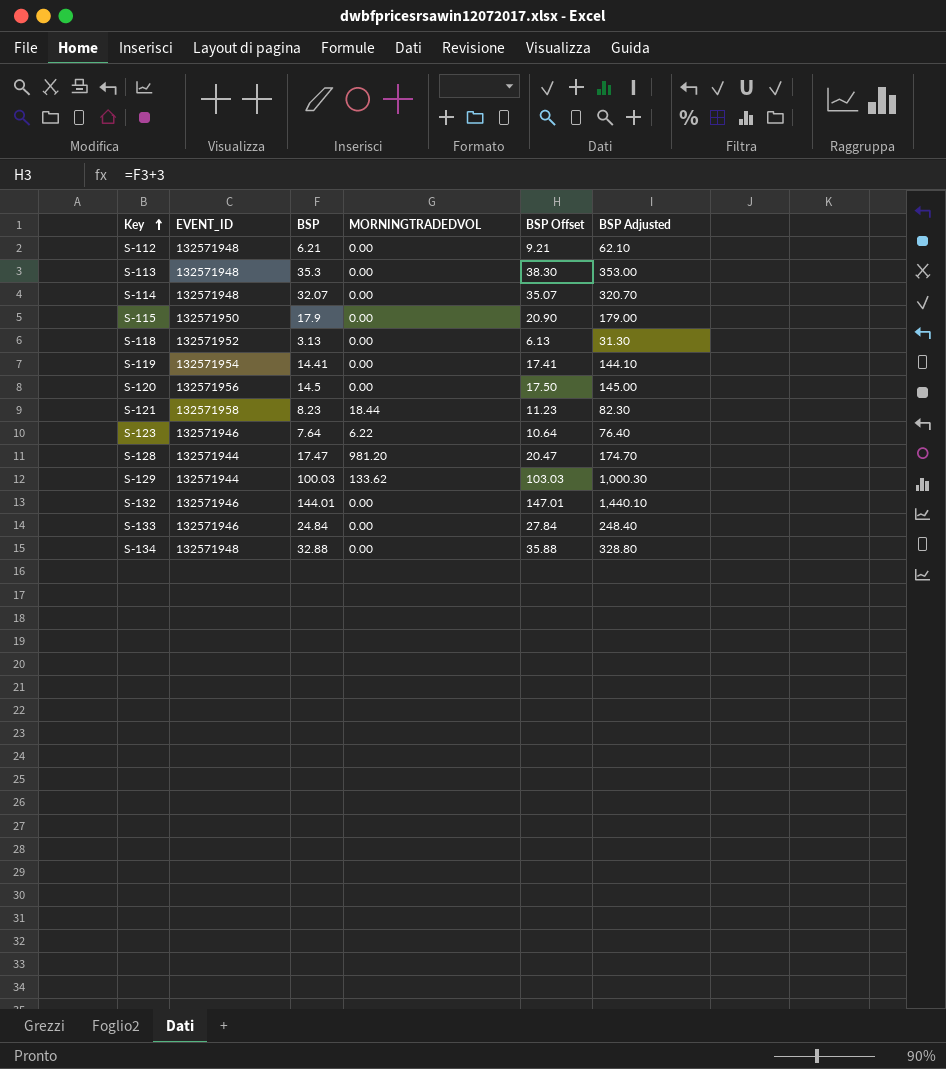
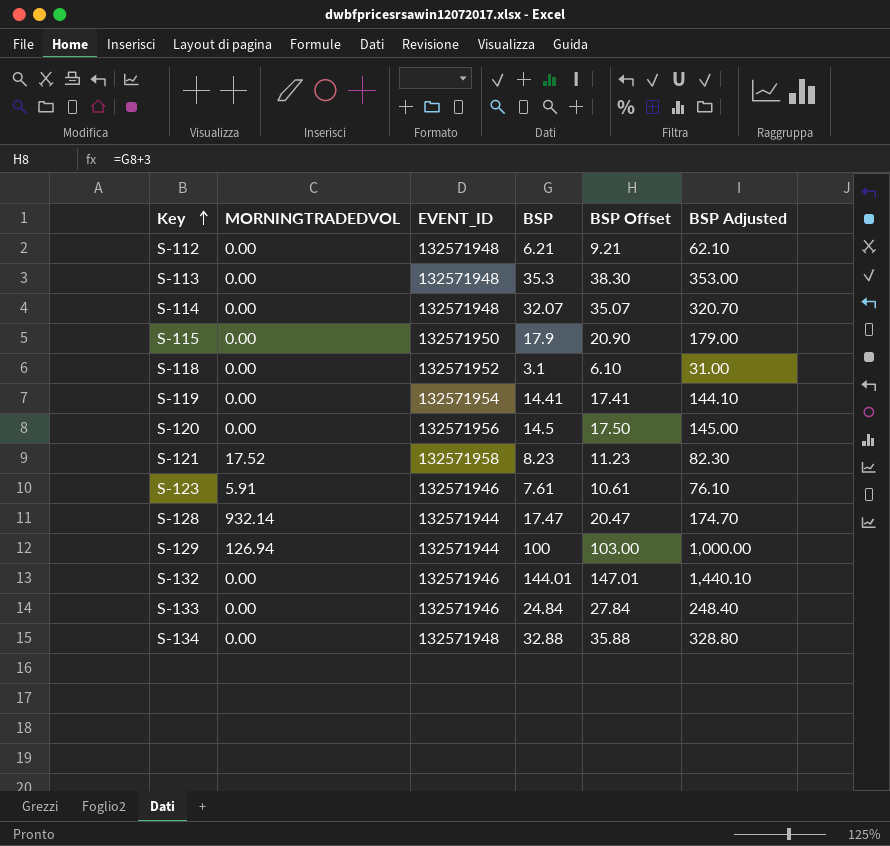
column MORNINGTRADEDVOL | position: 4 -> 2
S-118 | BSP: 3.13 -> 3.1
S-118 | BSP Offset: 6.13 -> 6.10
S-118 | BSP Adjusted: 31.30 -> 31.00
S-121 | MORNINGTRADEDVOL: 18.44 -> 17.52
S-123 | MORNINGTRADEDVOL: 6.22 -> 5.91
S-123 | BSP: 7.64 -> 7.61
S-123 | BSP Offset: 10.64 -> 10.61
S-123 | BSP Adjusted: 76.40 -> 76.10
S-128 | MORNINGTRADEDVOL: 981.20 -> 932.14
S-129 | MORNINGTRADEDVOL: 133.62 -> 126.94
S-129 | BSP: 100.03 -> 100
S-129 | BSP Offset: 103.03 -> 103.00
S-129 | BSP Adjusted: 1,000.30 -> 1,000.00

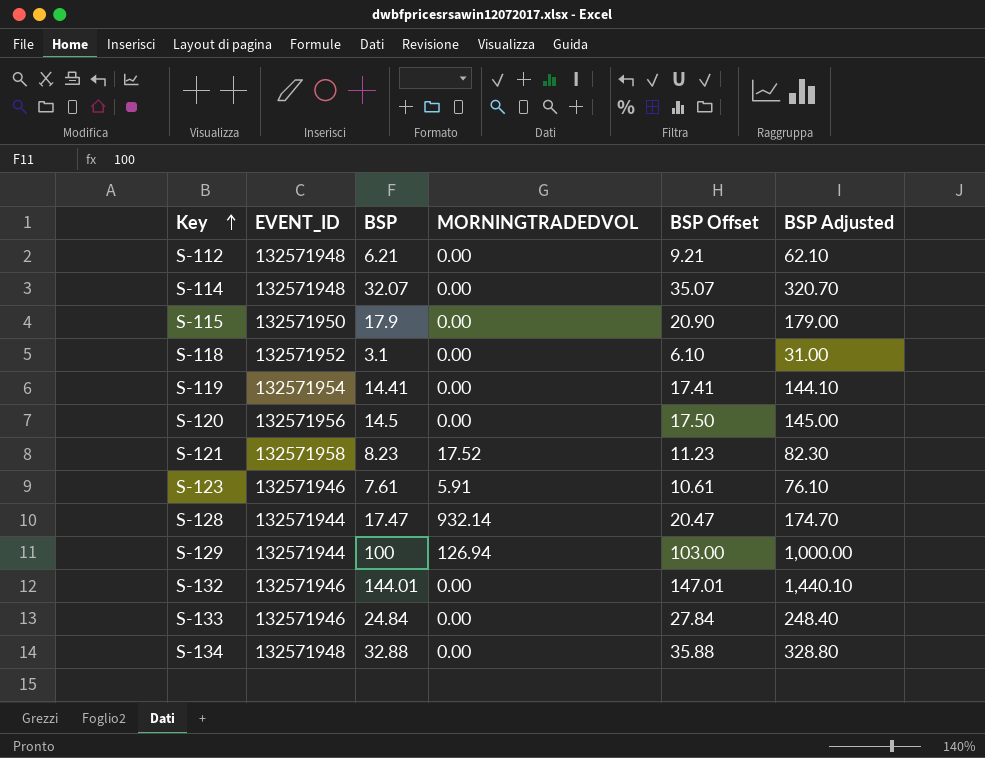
column MORNINGTRADEDVOL | position: 2 -> 4
row S-113: 0.00 | 132571948 | 35.3 | 38.30 | 353.00 -> none

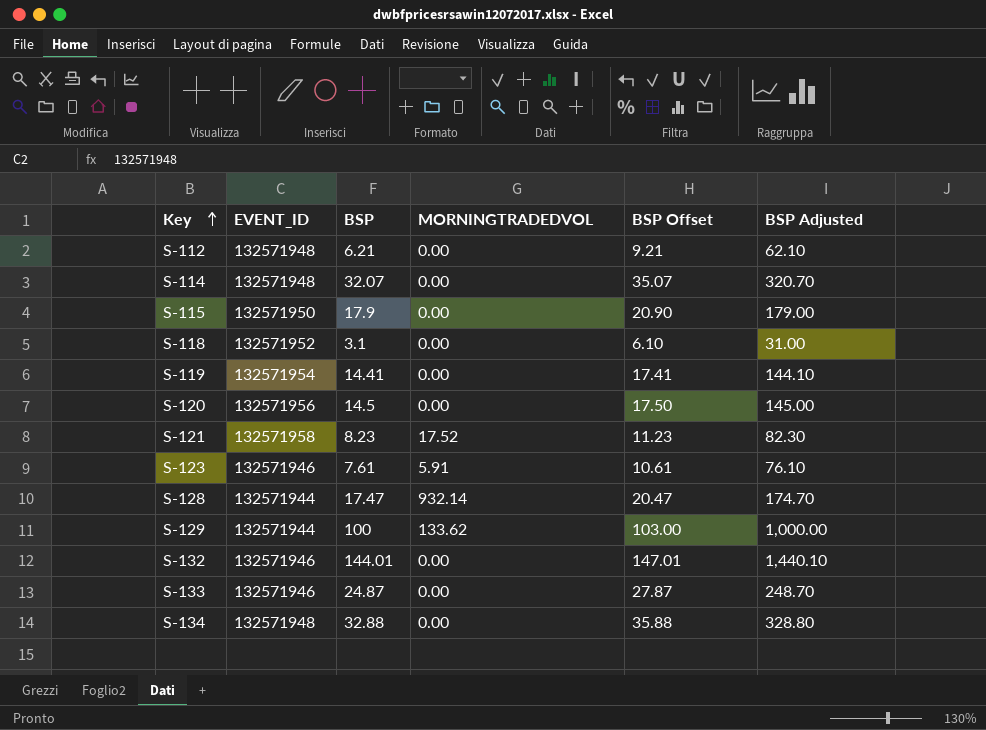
S-129 | MORNINGTRADEDVOL: 126.94 -> 133.62
S-133 | BSP: 24.84 -> 24.87
S-133 | BSP Offset: 27.84 -> 27.87
S-133 | BSP Adjusted: 248.40 -> 248.70

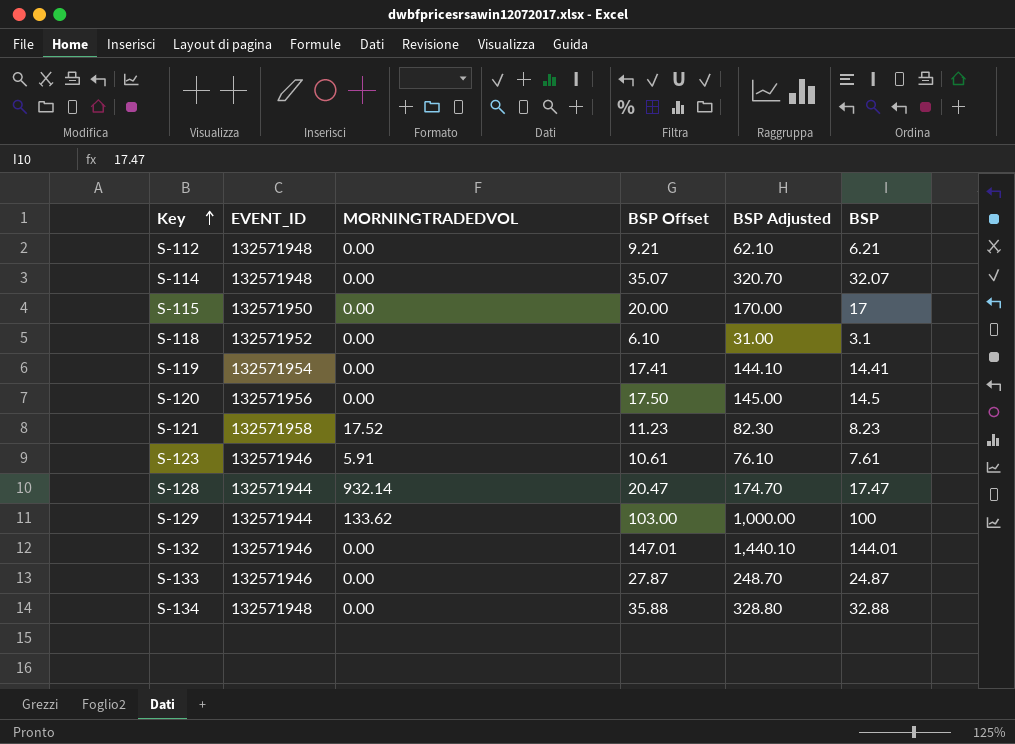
column BSP | position: 3 -> 6
S-115 | BSP Offset: 20.90 -> 20.00
S-115 | BSP Adjusted: 179.00 -> 170.00
S-115 | BSP: 17.9 -> 17

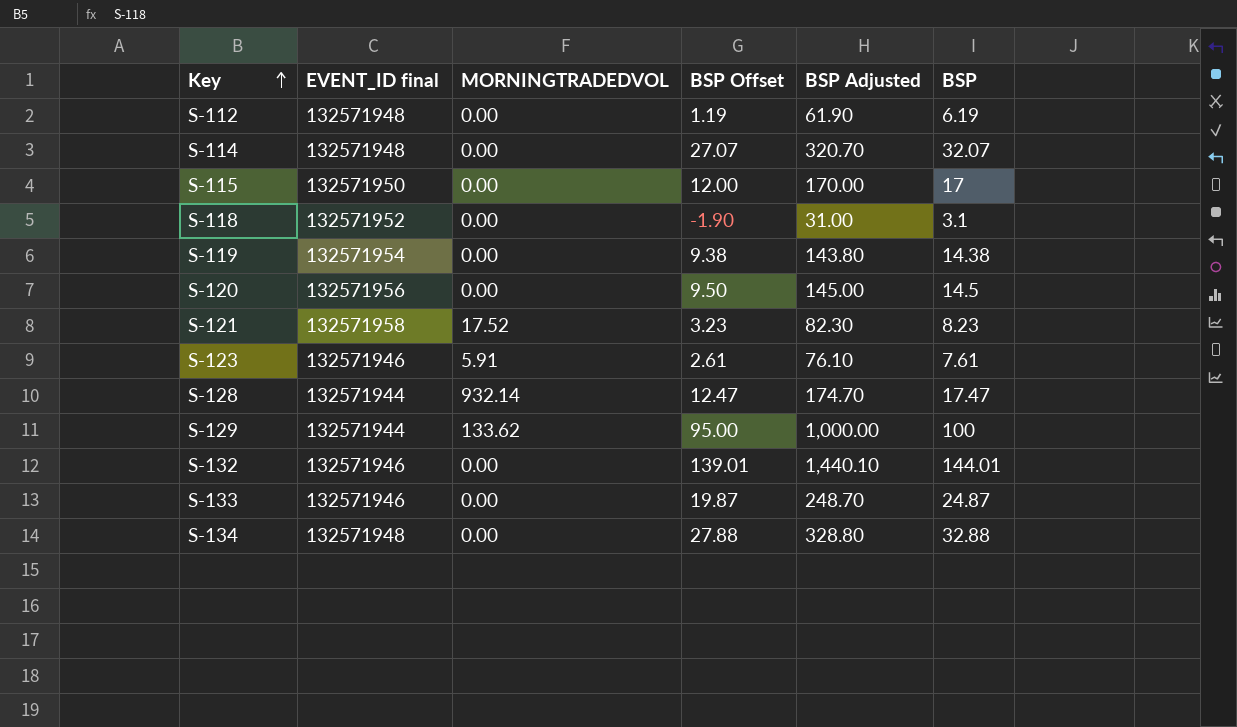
column name: EVENT_ID -> EVENT_ID final
column BSP Offset | formula: [BSP] + 3 -> [BSP] - 5
S-112 | BSP Adjusted: 62.10 -> 61.90
S-112 | BSP: 6.21 -> 6.19
S-119 | BSP Adjusted: 144.10 -> 143.80
S-119 | BSP: 14.41 -> 14.38

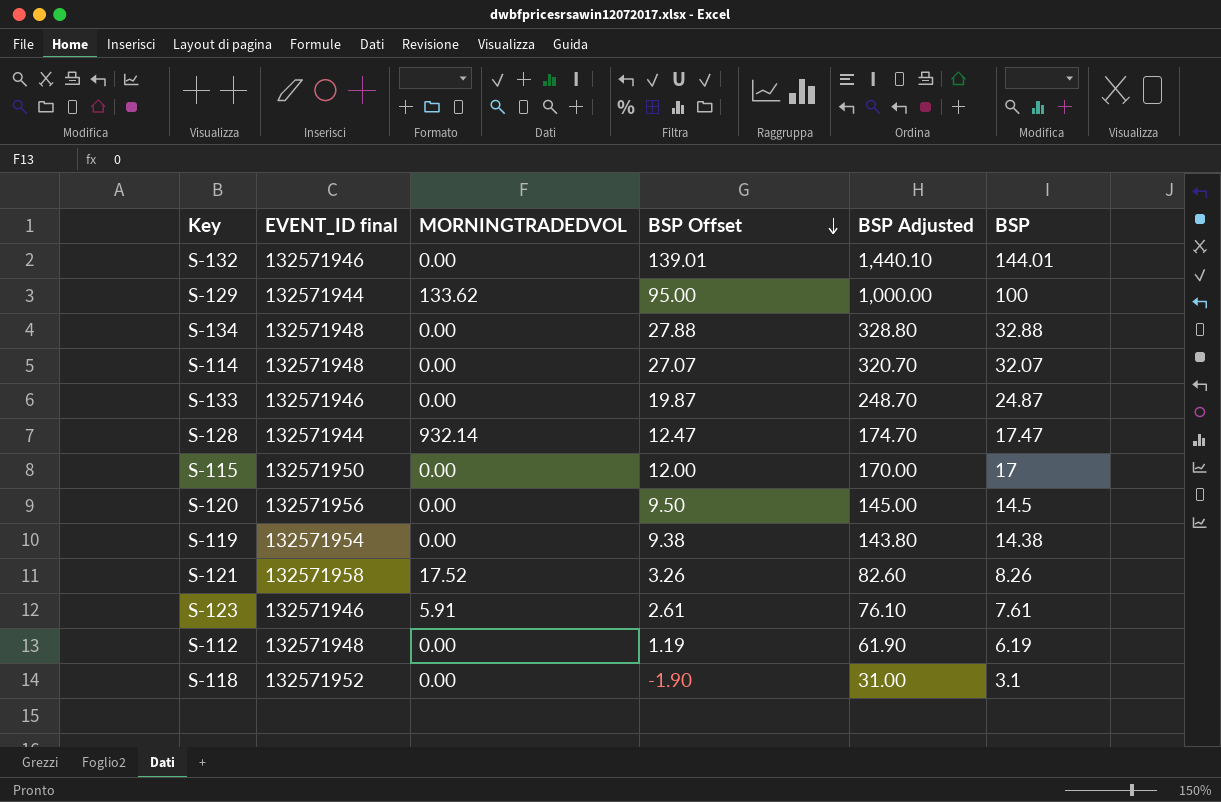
row order: Key ascending -> BSP Offset descending
S-121 | BSP Offset: 3.23 -> 3.26
S-121 | BSP Adjusted: 82.30 -> 82.60
S-121 | BSP: 8.23 -> 8.26

